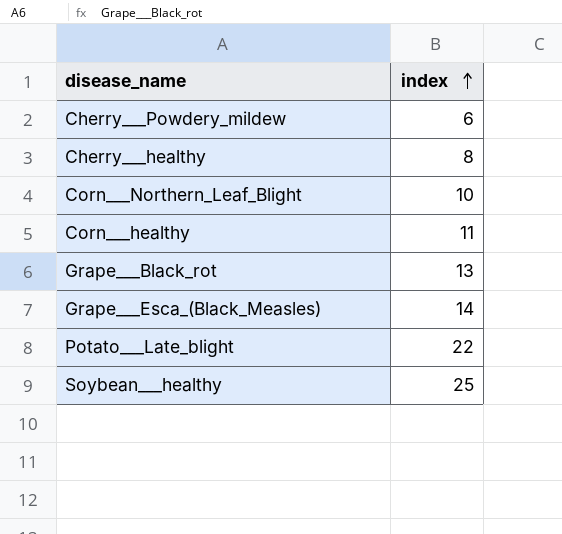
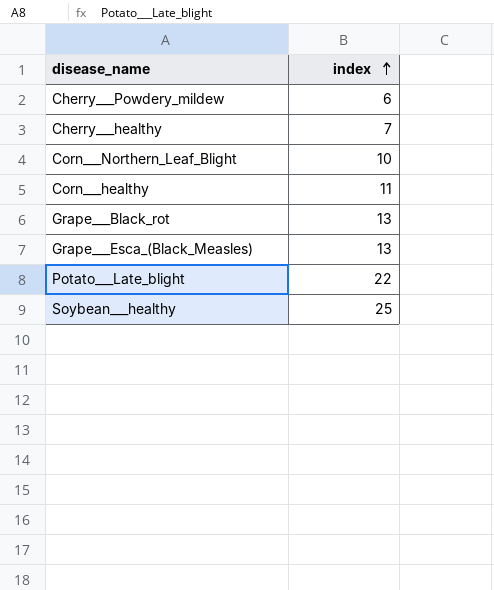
Cherry___healthy | index: 8 -> 7
Grape___Esca_(Black_Measles) | index: 14 -> 13

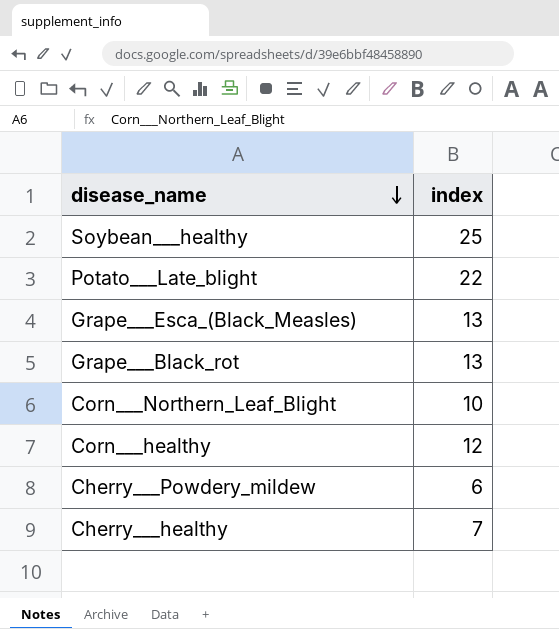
row order: index ascending -> disease_name descending
Corn___healthy | index: 11 -> 12

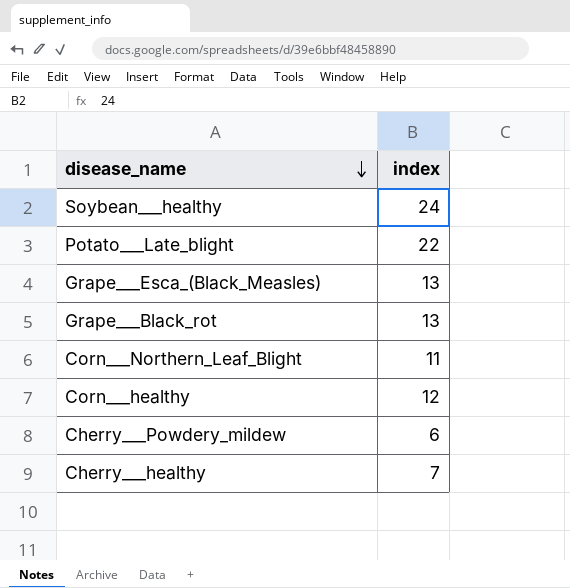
Soybean___healthy | index: 25 -> 24
Corn___Northern_Leaf_Blight | index: 10 -> 11

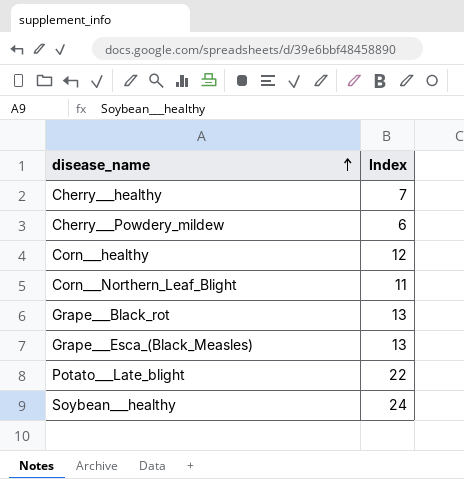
row order: disease_name descending -> disease_name ascending
column name: index -> Index

